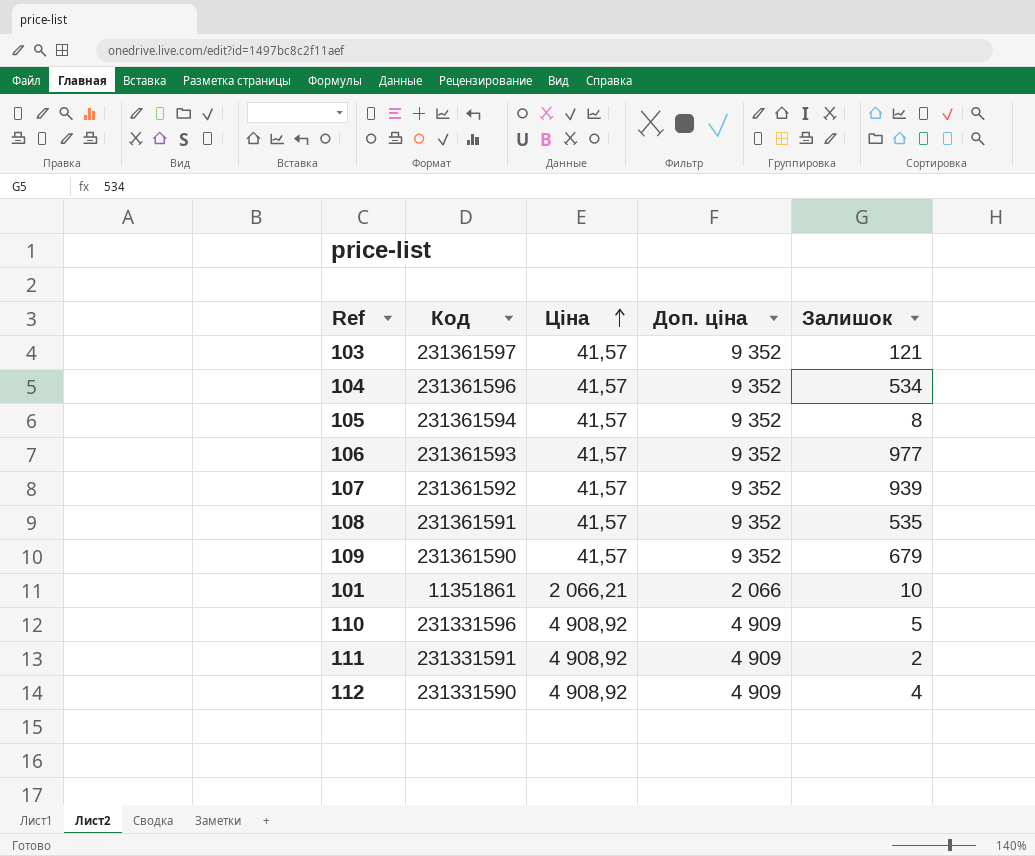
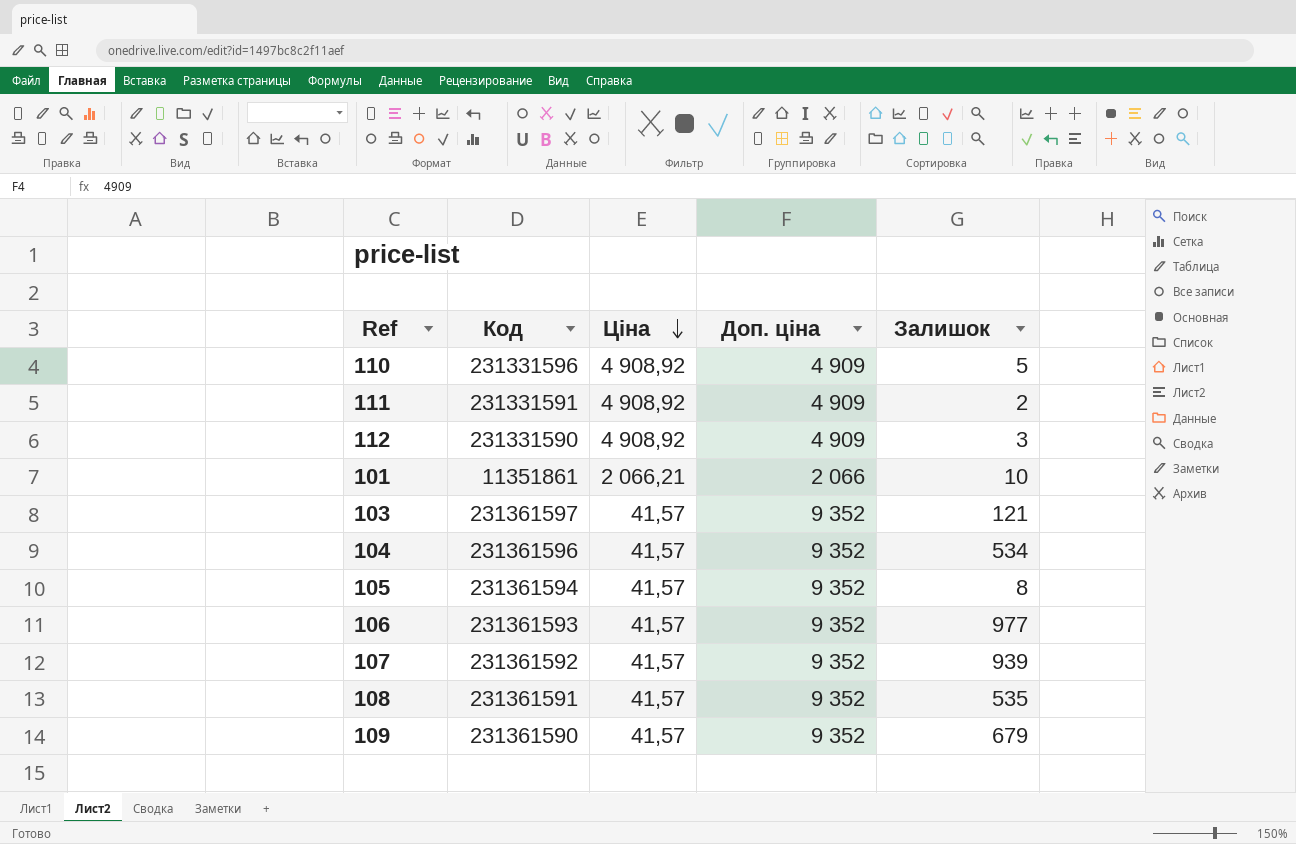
row order: Ціна ascending -> Ціна descending
112 | Залишок: 4 -> 3

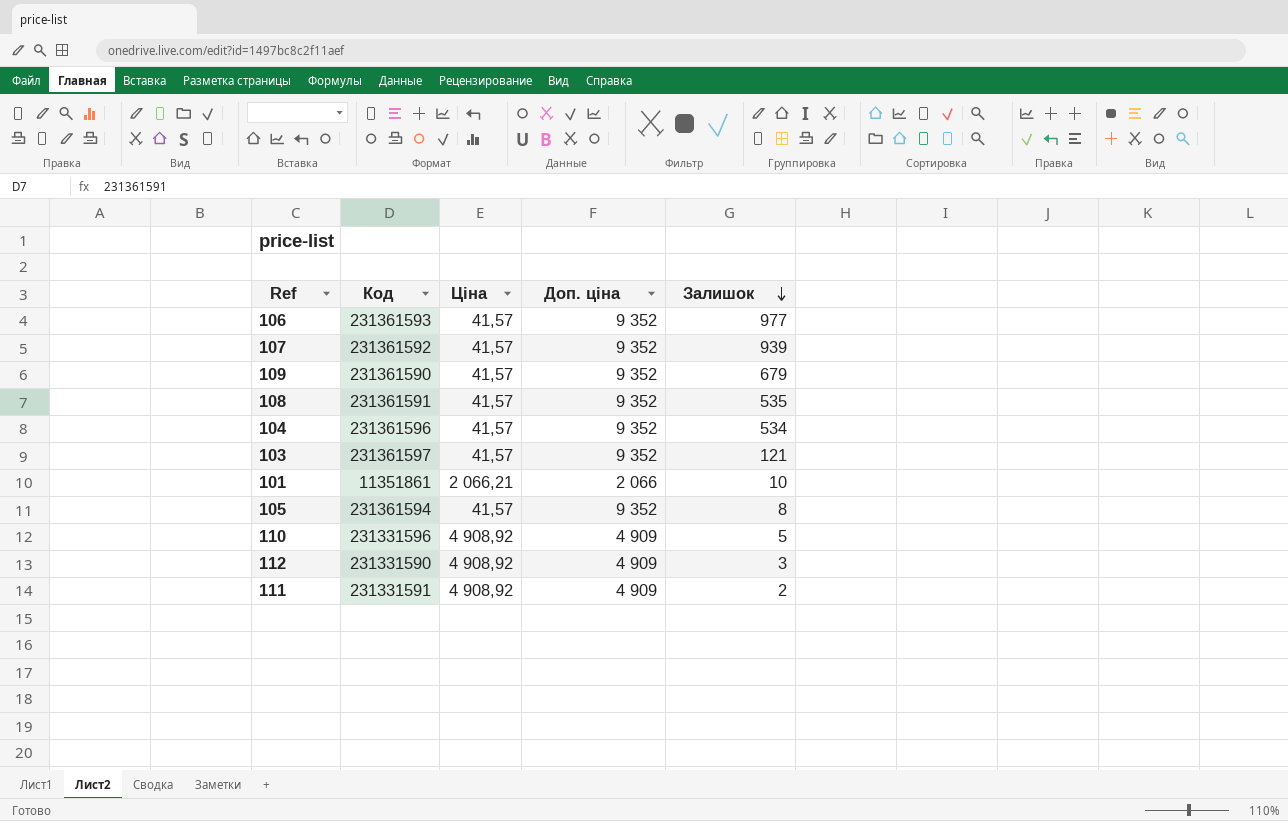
row order: Ціна descending -> Залишок descending

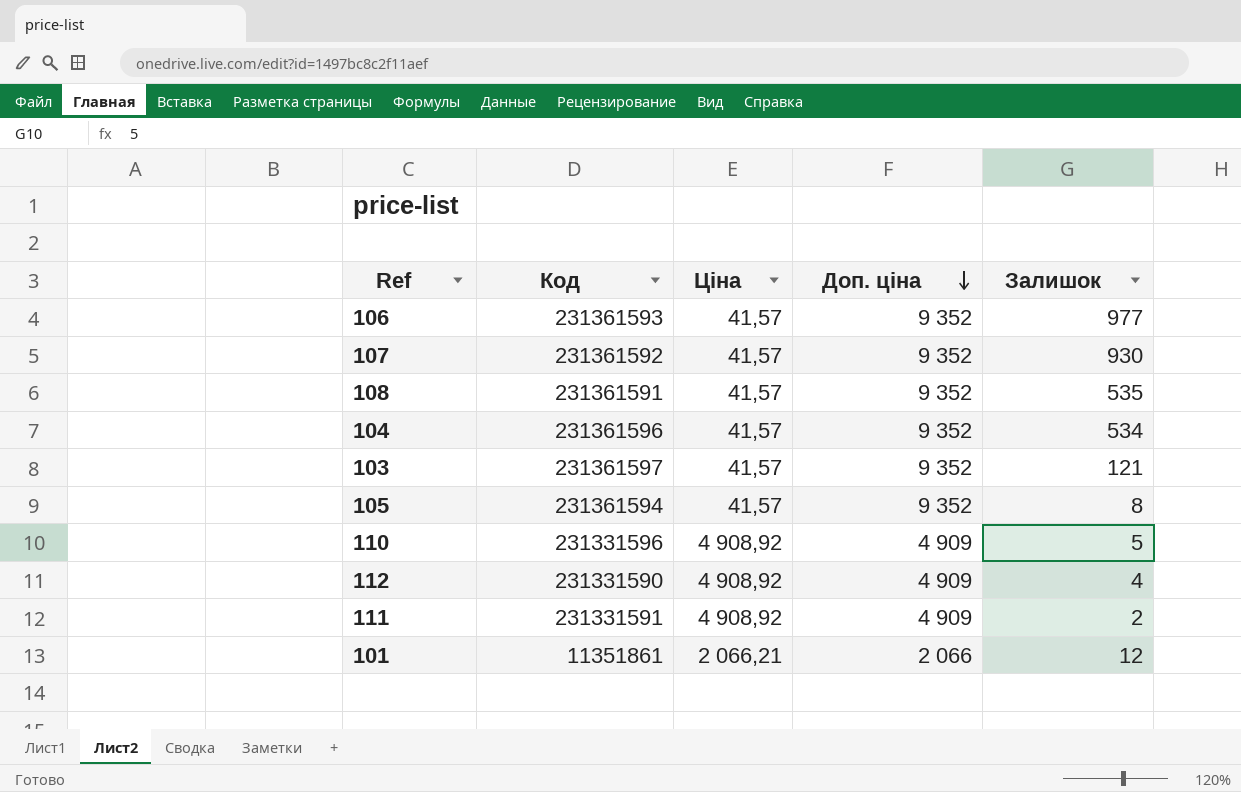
row order: Залишок descending -> Доп. ціна descending
row 109: 231361590 | 41,57 | 9 352 | 679 -> none
107 | Залишок: 939 -> 930
112 | Залишок: 3 -> 4
101 | Залишок: 10 -> 12

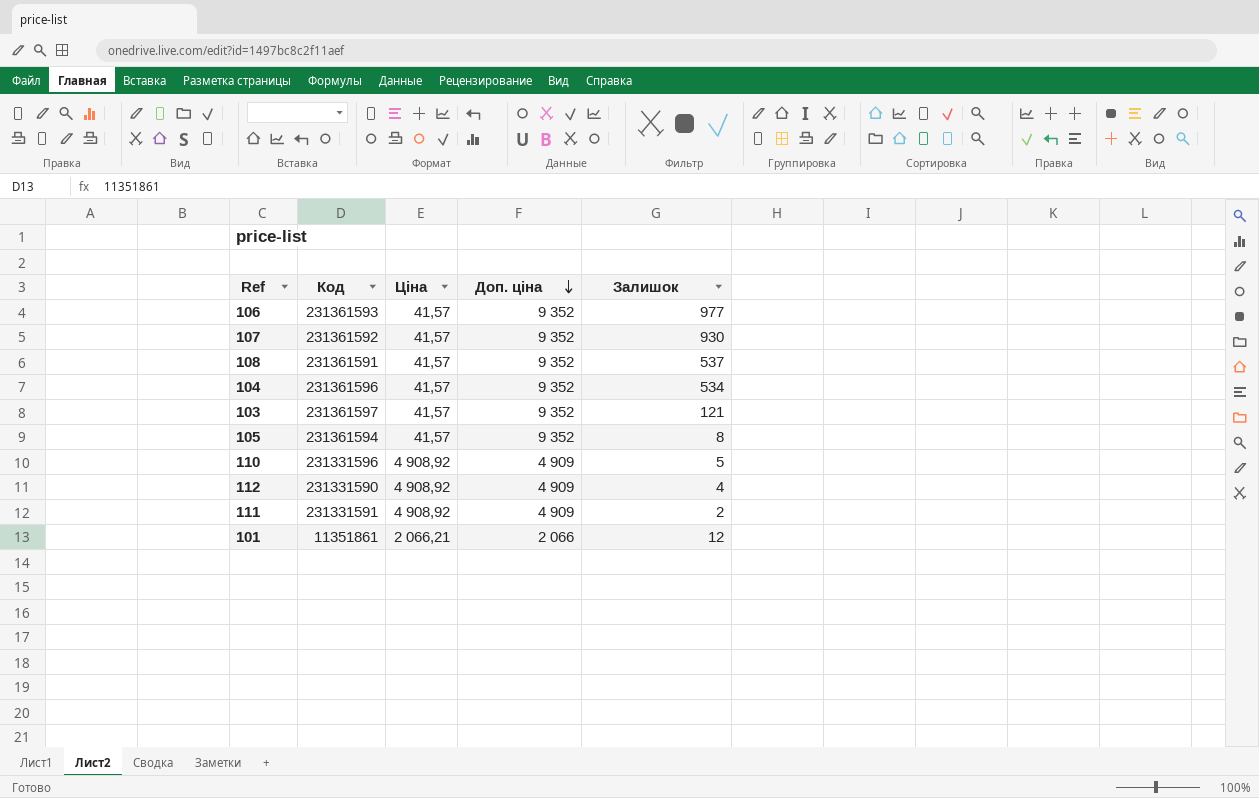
108 | Залишок: 535 -> 537

